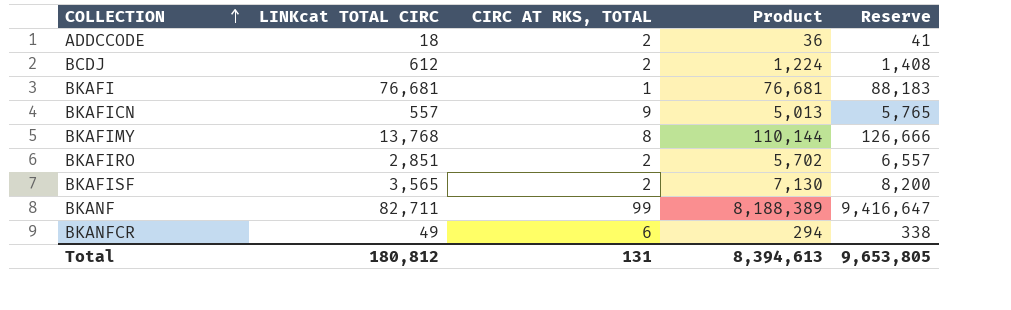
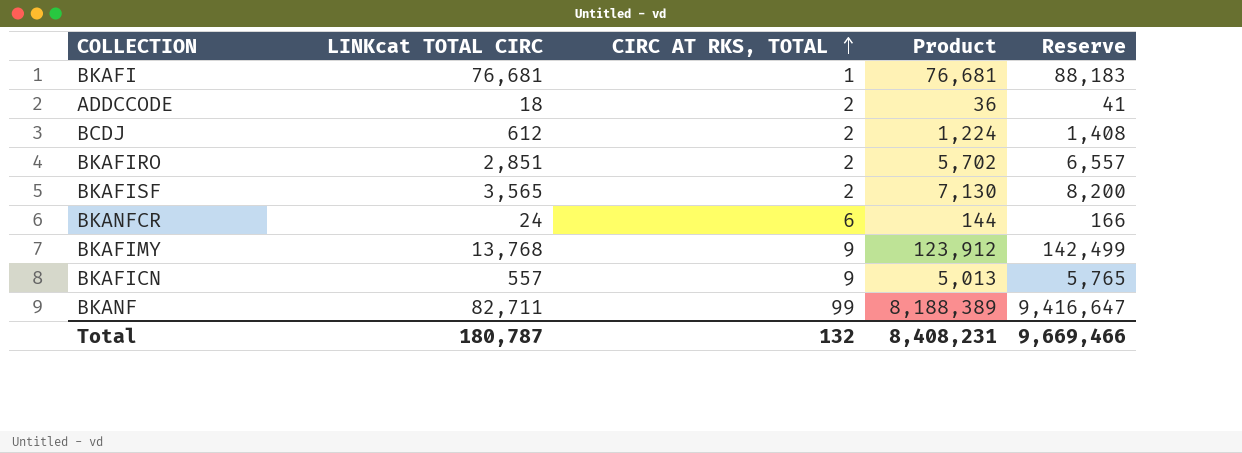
row order: COLLECTION ascending -> CIRC AT RKS, TOTAL ascending
BKANFCR | LINKcat TOTAL CIRC: 49 -> 24
BKANFCR | Product: 294 -> 144
BKANFCR | Reserve: 338 -> 166
BKAFIMY | CIRC AT RKS, TOTAL: 8 -> 9
BKAFIMY | Product: 110,144 -> 123,912
BKAFIMY | Reserve: 126,666 -> 142,499
Total | LINKcat TOTAL CIRC: 180,812 -> 180,787
Total | CIRC AT RKS, TOTAL: 131 -> 132
Total | Product: 8,394,613 -> 8,408,231
Total | Reserve: 9,653,805 -> 9,669,466

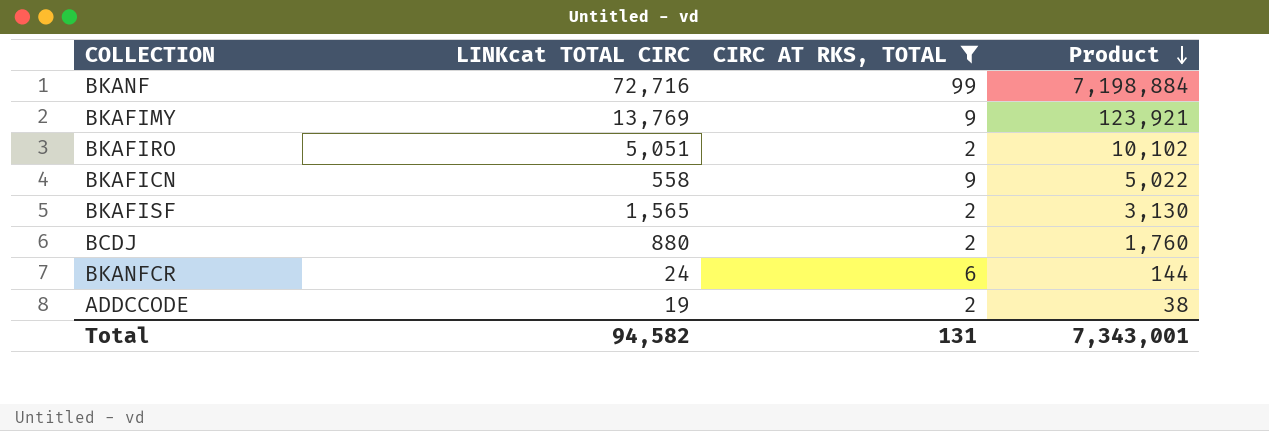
filter: none -> CIRC AT RKS, TOTAL != 1
row order: CIRC AT RKS, TOTAL ascending -> Product descending
column Reserve | formula: [Product] * 1.15 -> none
BKANF | LINKcat TOTAL CIRC: 82,711 -> 72,716
BKANF | Product: 8,188,389 -> 7,198,884
BKAFIMY | LINKcat TOTAL CIRC: 13,768 -> 13,769
BKAFIMY | Product: 123,912 -> 123,921
BKAFIRO | LINKcat TOTAL CIRC: 2,851 -> 5,051
BKAFIRO | Product: 5,702 -> 10,102
BKAFICN | LINKcat TOTAL CIRC: 557 -> 558
BKAFICN | Product: 5,013 -> 5,022
BKAFISF | LINKcat TOTAL CIRC: 3,565 -> 1,565
BKAFISF | Product: 7,130 -> 3,130
BCDJ | LINKcat TOTAL CIRC: 612 -> 880
BCDJ | Product: 1,224 -> 1,760
ADDCCODE | LINKcat TOTAL CIRC: 18 -> 19
ADDCCODE | Product: 36 -> 38
Total | LINKcat TOTAL CIRC: 180,787 -> 94,582
Total | CIRC AT RKS, TOTAL: 132 -> 131
Total | Product: 8,408,231 -> 7,343,001

